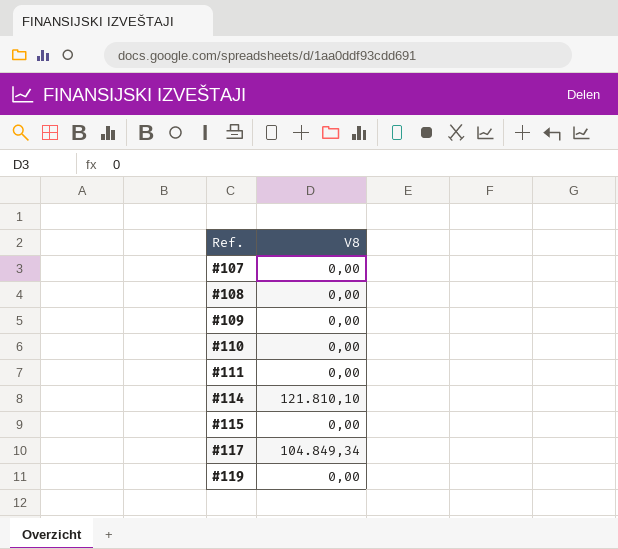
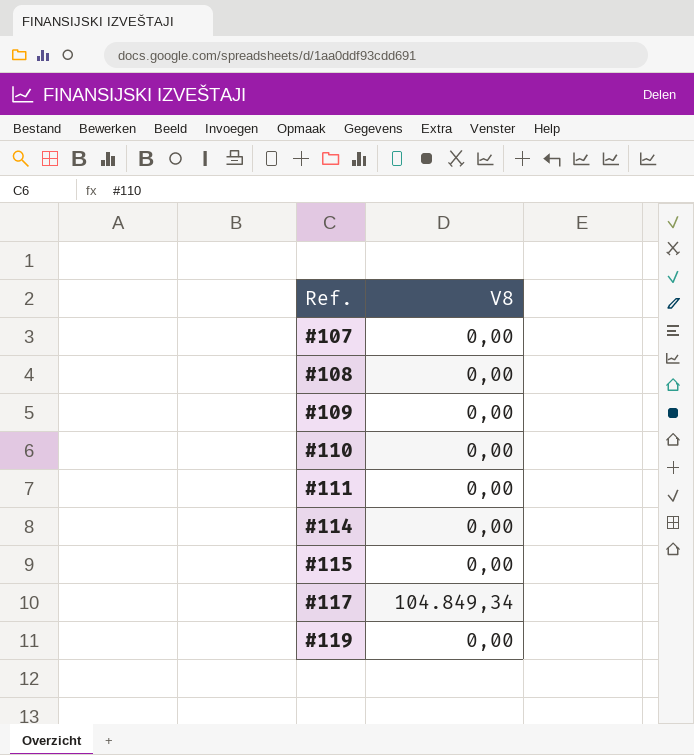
#114 | V8: 121.810,10 -> 0,00

